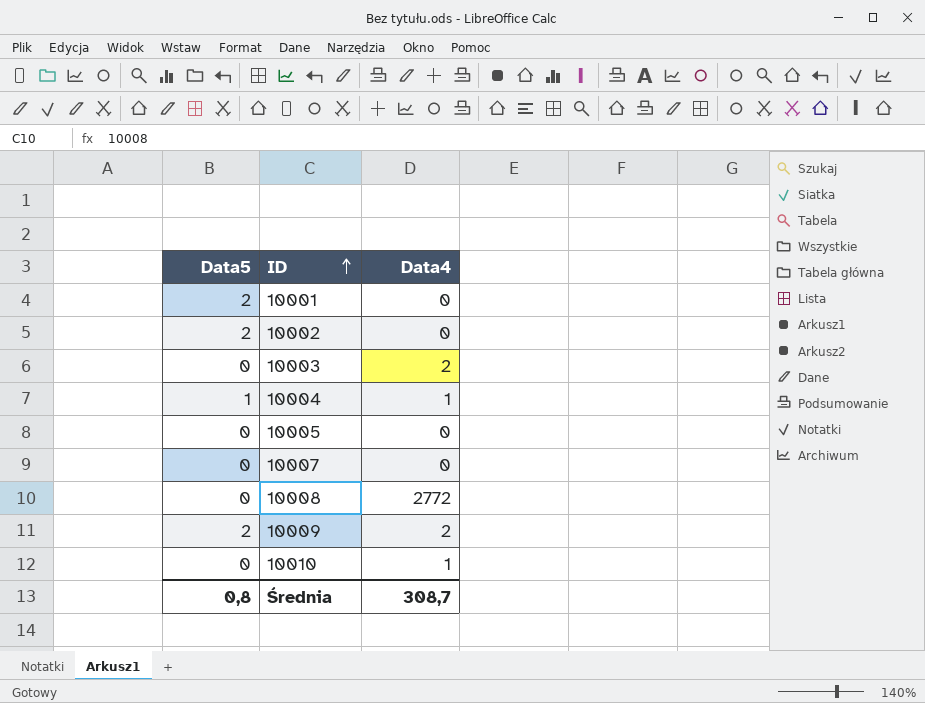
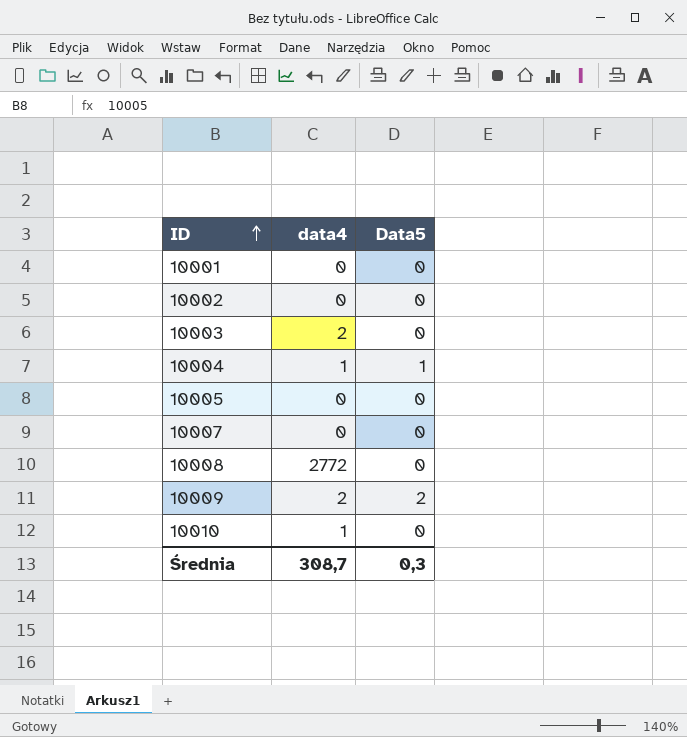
column name: Data4 -> data4
column Data5 | position: 1 -> 3
10001 | Data5: 2 -> 0
10002 | Data5: 2 -> 0
Średnia | Data5: 0,8 -> 0,3

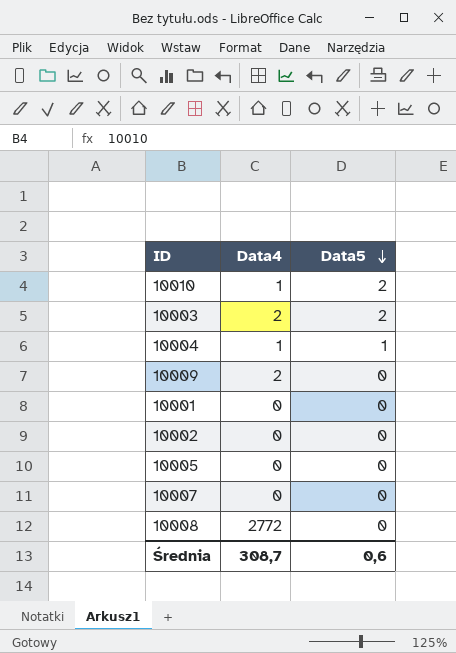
row order: ID ascending -> Data5 descending
column name: data4 -> Data4
10010 | Data5: 0 -> 2
10003 | Data5: 0 -> 2
10009 | Data5: 2 -> 0
Średnia | Data5: 0,3 -> 0,6

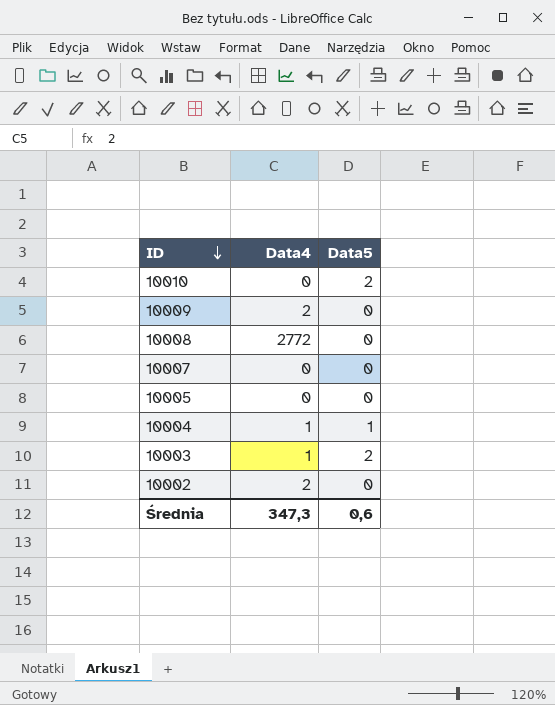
row order: Data5 descending -> ID descending
row 10001: 0 | 0 -> none
10010 | Data4: 1 -> 0
10003 | Data4: 2 -> 1
10002 | Data4: 0 -> 2
Średnia | Data4: 308,7 -> 347,3

